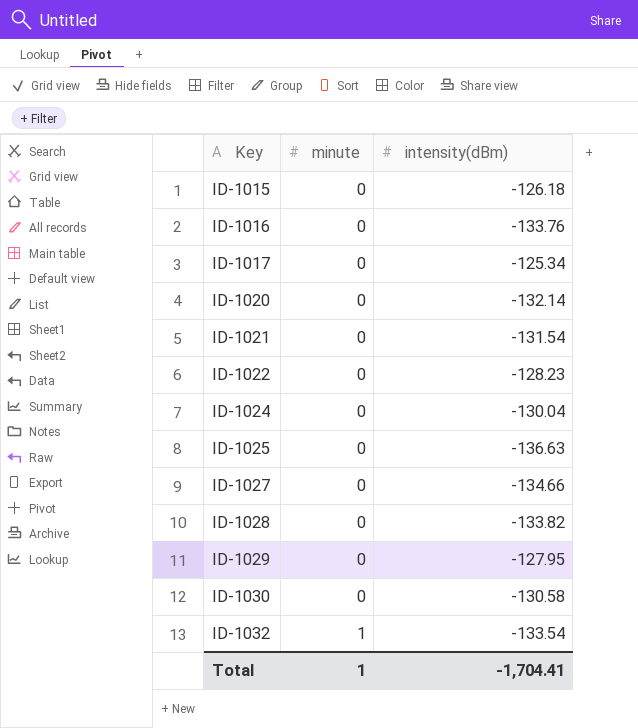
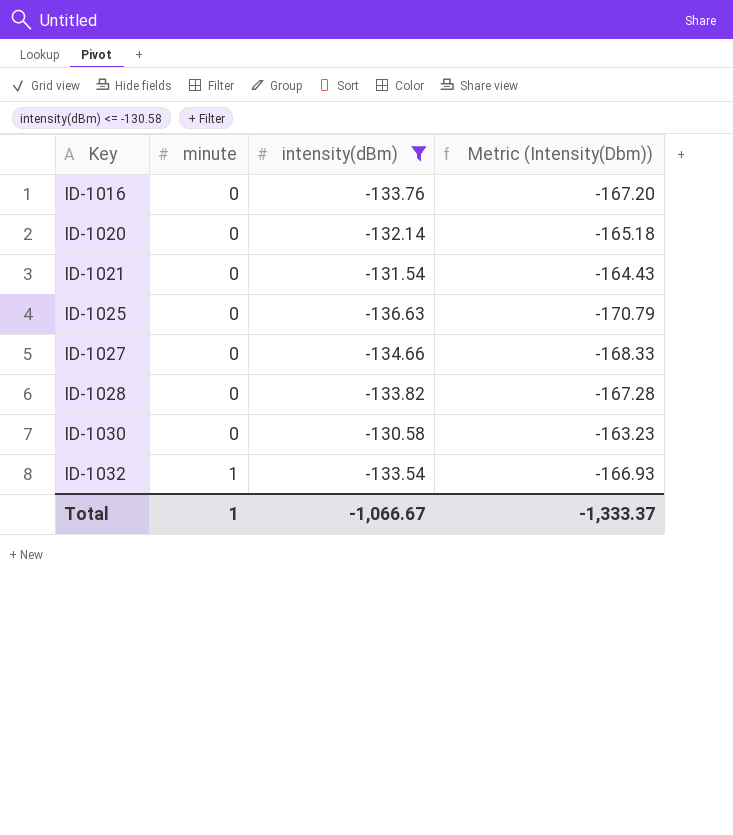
filter: none -> intensity(dBm) <= -130.58
column Metric (Intensity(Dbm)) | formula: none -> [intensity(dBm)] * 1.25
Total | intensity(dBm): -1,704.41 -> -1,066.67

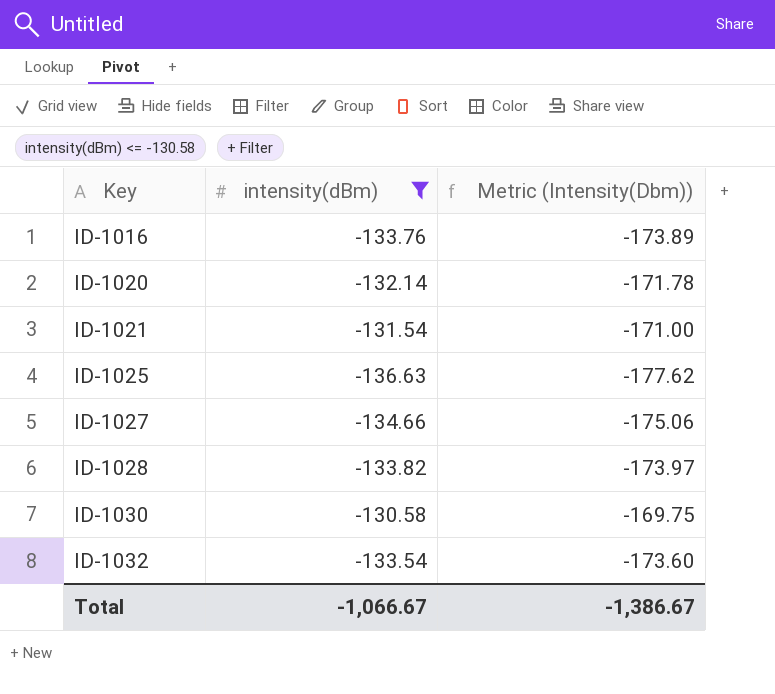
column minute | position: 2 -> none
column Metric (Intensity(Dbm)) | formula: [intensity(dBm)] * 1.25 -> [intensity(dBm)] * 1.3
Total | Metric (Intensity(Dbm)): -1,333.37 -> -1,386.67

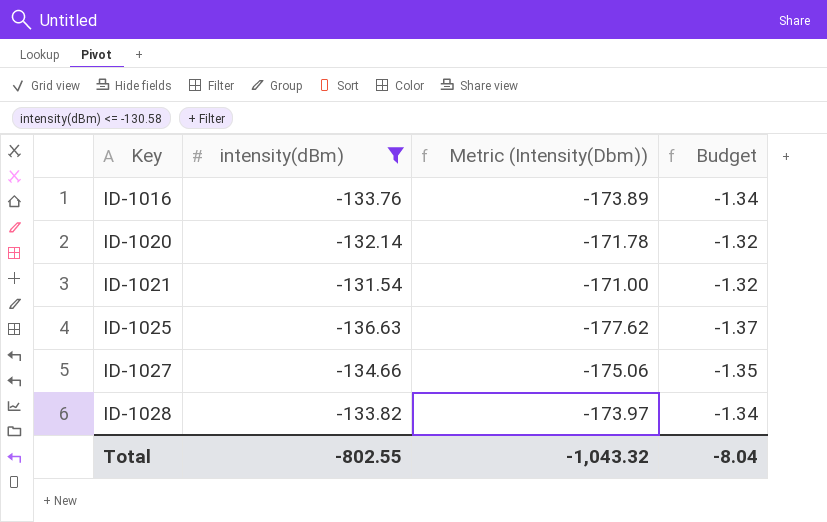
column Budget | formula: none -> [intensity(dBm)] * 0.01
row ID-1030: -130.58 | -169.75 -> none
row ID-1032: -133.54 | -173.60 -> none
Total | intensity(dBm): -1,066.67 -> -802.55
Total | Metric (Intensity(Dbm)): -1,386.67 -> -1,043.32

